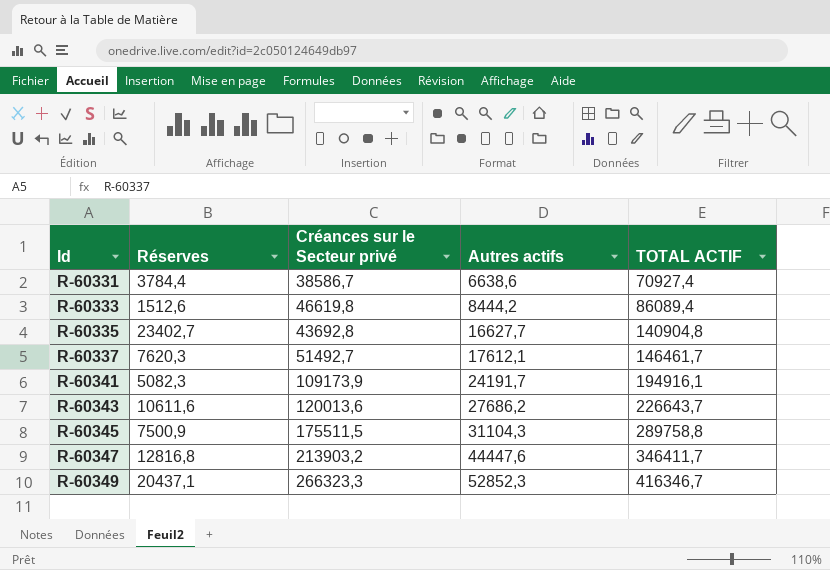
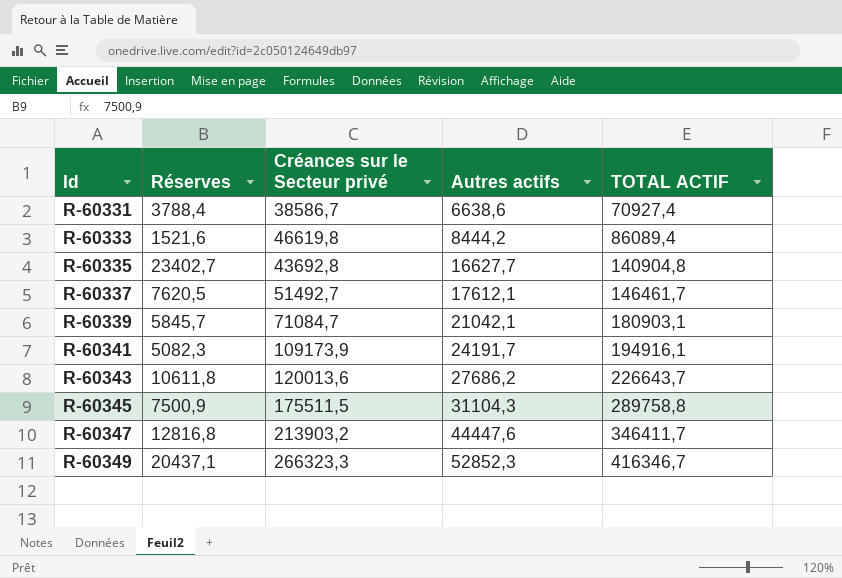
R-60331 | Réserves: 3784,4 -> 3788,4
R-60333 | Réserves: 1512,6 -> 1521,6
R-60337 | Réserves: 7620,3 -> 7620,5
row R-60339: none -> 5845,7 | 71084,7 | 21042,1 | 180903,1
R-60343 | Réserves: 10611,6 -> 10611,8

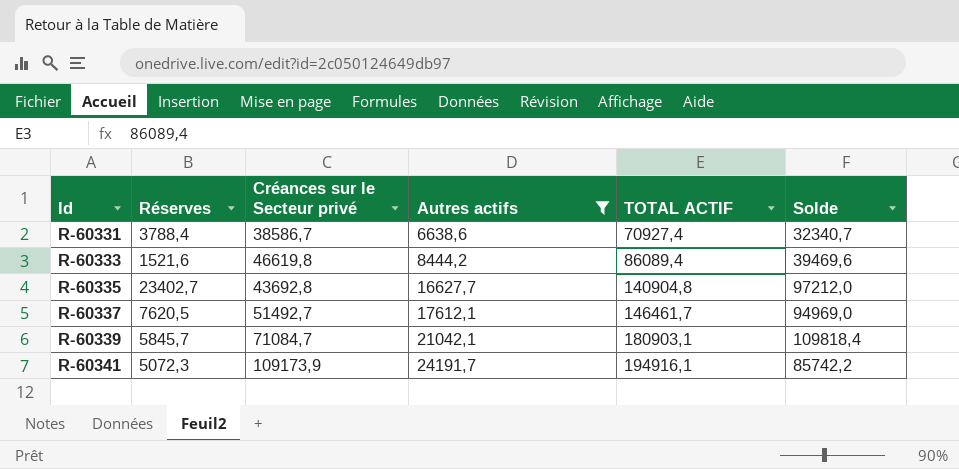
filter: none -> Autres actifs <= 24191,7
column Solde | formula: none -> [TOTAL ACTIF] - [Créances sur le Secteur privé]
R-60341 | Réserves: 5082,3 -> 5072,3

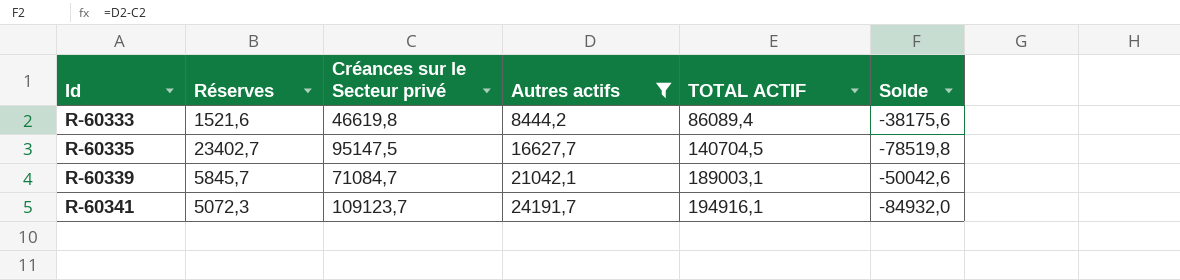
column Solde | formula: [TOTAL ACTIF] - [Créances sur le Secteur privé] -> [Autres actifs] - [Créances sur le Secteur privé]
row R-60331: 3788,4 | 38586,7 | 6638,6 | 70927,4 | 32340,7 -> none
row R-60337: 7620,5 | 51492,7 | 17612,1 | 146461,7 | 94969,0 -> none
R-60335 | Créances sur le Secteur privé: 43692,8 -> 95147,5
R-60335 | TOTAL ACTIF: 140904,8 -> 140704,5
R-60339 | TOTAL ACTIF: 180903,1 -> 189003,1
R-60341 | Créances sur le Secteur privé: 109173,9 -> 109123,7

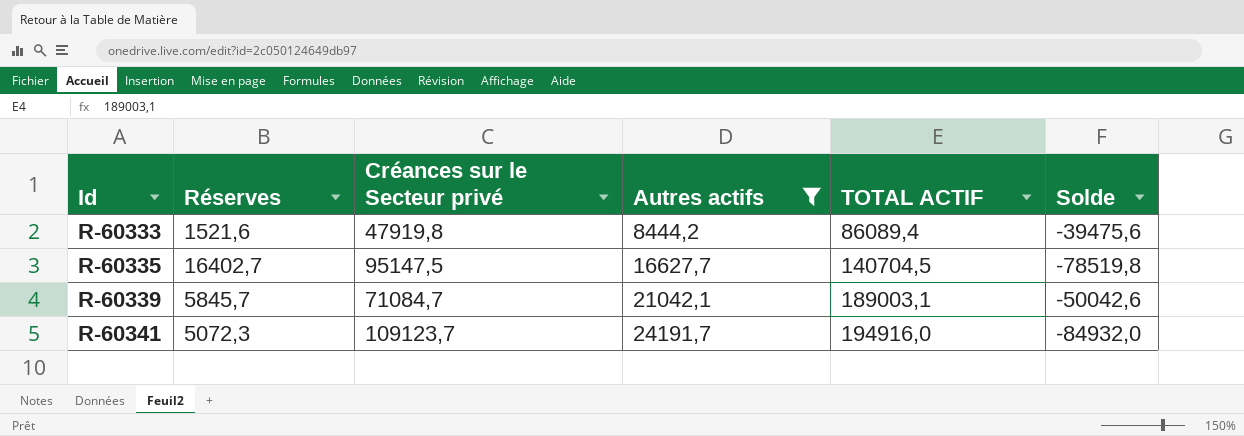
R-60333 | Créances sur le Secteur privé: 46619,8 -> 47919,8
R-60333 | Solde: -38175,6 -> -39475,6
R-60335 | Réserves: 23402,7 -> 16402,7
R-60341 | TOTAL ACTIF: 194916,1 -> 194916,0

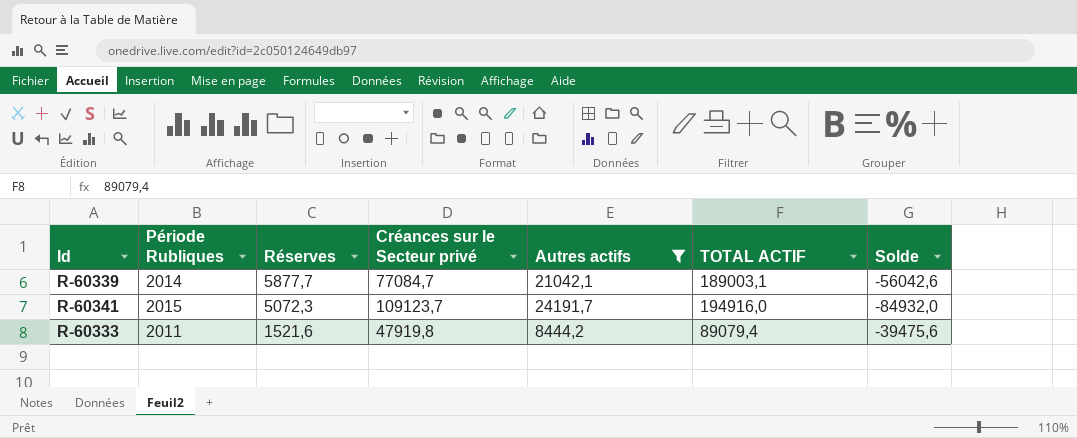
row order: Id ascending -> Réserves descending
column Période Rubliques | position: none -> 2
row R-60335: 16402,7 | 95147,5 | 16627,7 | 140704,5 | -78519,8 -> none
R-60339 | Réserves: 5845,7 -> 5877,7
R-60339 | Créances sur le Secteur privé: 71084,7 -> 77084,7
R-60339 | Solde: -50042,6 -> -56042,6
R-60333 | TOTAL ACTIF: 86089,4 -> 89079,4

